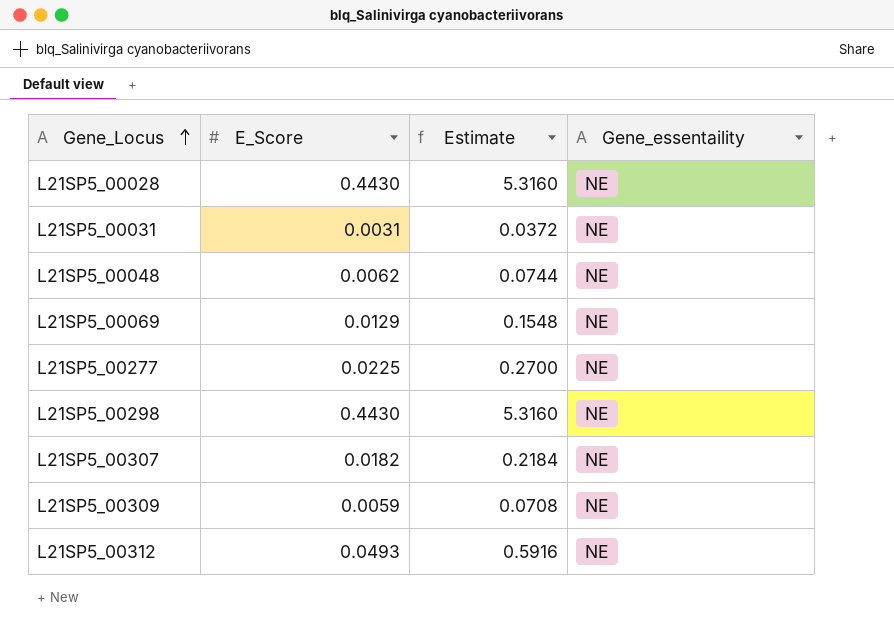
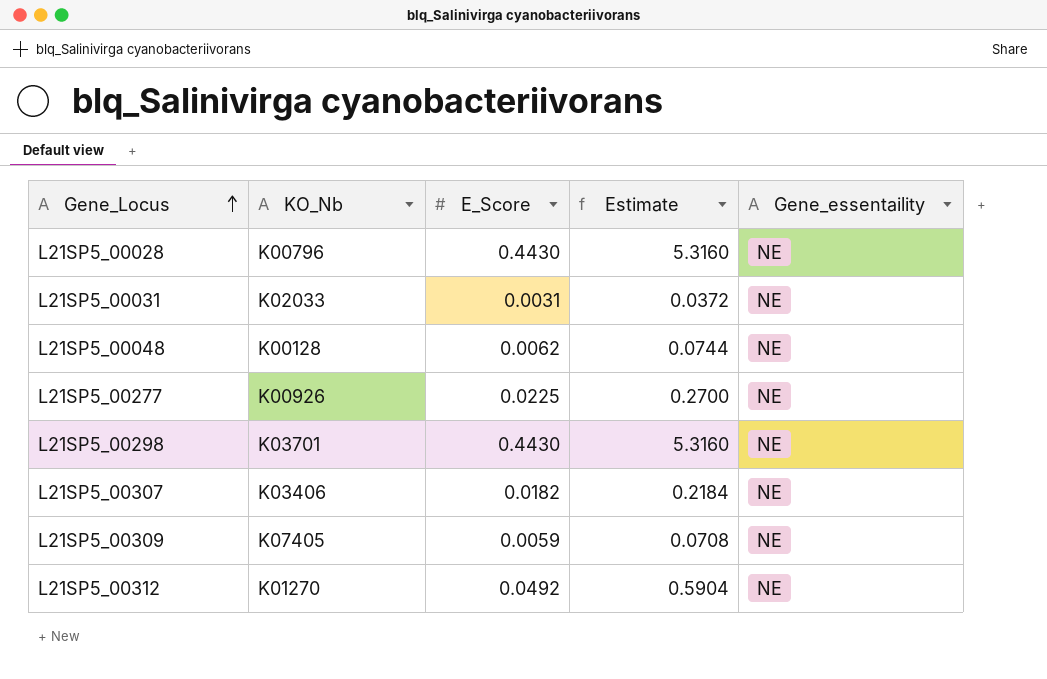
column KO_Nb | position: none -> 2
row L21SP5_00069: 0.0129 | 0.1548 | NE -> none
L21SP5_00312 | E_Score: 0.0493 -> 0.0492
L21SP5_00312 | Estimate: 0.5916 -> 0.5904

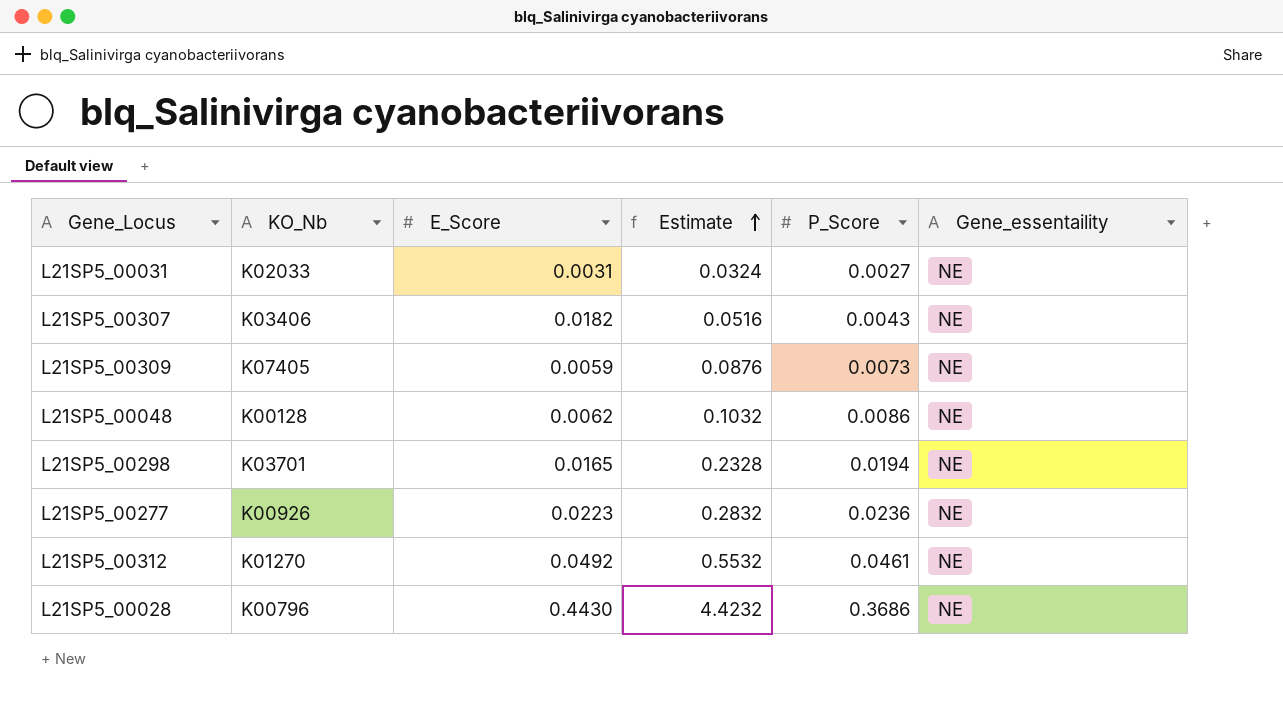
row order: Gene_Locus ascending -> Estimate ascending
column Estimate | formula: [E_Score] * 12 -> [P_Score] * 12
column P_Score | position: none -> 5
L21SP5_00298 | E_Score: 0.4430 -> 0.0165
L21SP5_00277 | E_Score: 0.0225 -> 0.0223

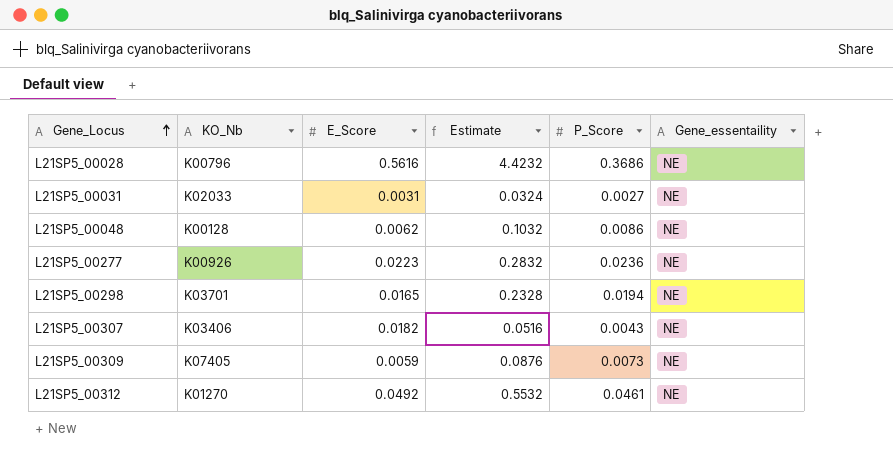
row order: Estimate ascending -> Gene_Locus ascending
L21SP5_00028 | E_Score: 0.4430 -> 0.5616

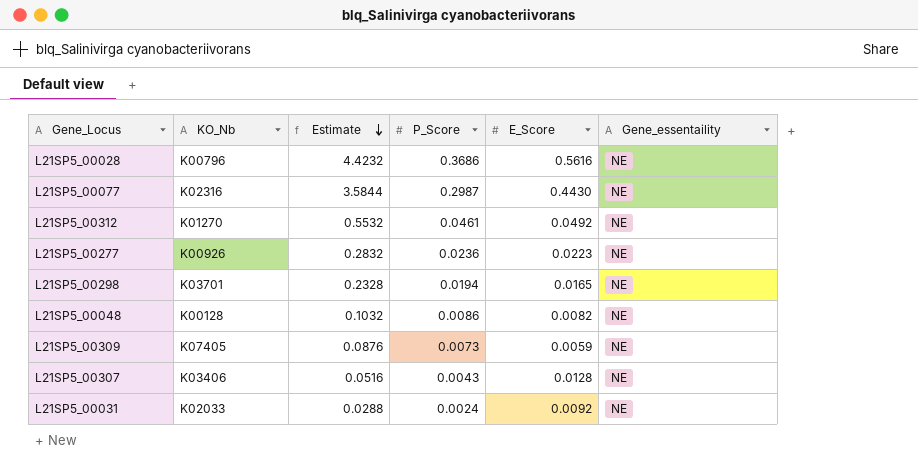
row order: Gene_Locus ascending -> Estimate descending
column E_Score | position: 3 -> 5
row L21SP5_00077: none -> K02316 | 3.5844 | 0.2987 | 0.4430 | NE
L21SP5_00048 | E_Score: 0.0062 -> 0.0082
L21SP5_00307 | E_Score: 0.0182 -> 0.0128
L21SP5_00031 | Estimate: 0.0324 -> 0.0288
L21SP5_00031 | P_Score: 0.0027 -> 0.0024
L21SP5_00031 | E_Score: 0.0031 -> 0.0092

